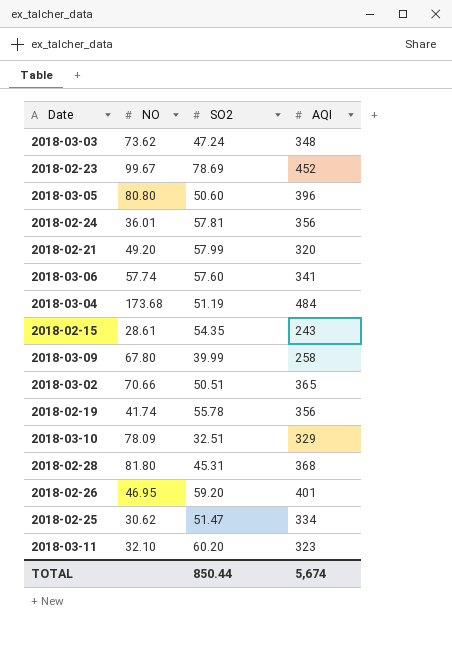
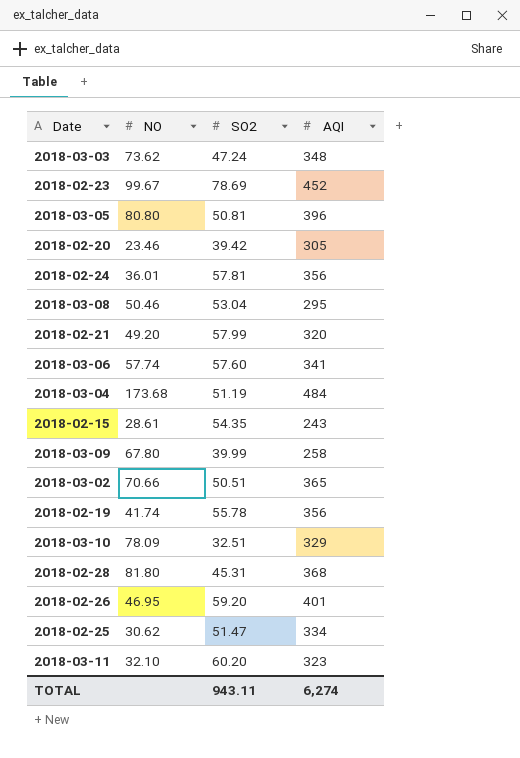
2018-03-05 | SO2: 50.60 -> 50.81
row 2018-02-20: none -> 23.46 | 39.42 | 305
row 2018-03-08: none -> 50.46 | 53.04 | 295
TOTAL | SO2: 850.44 -> 943.11
TOTAL | AQI: 5,674 -> 6,274

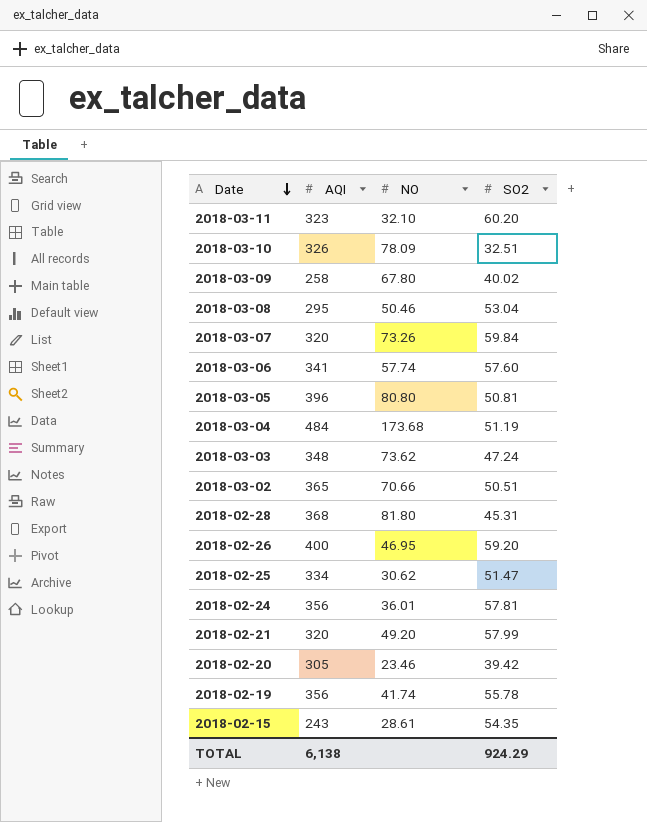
row order: none -> Date descending
column AQI | position: 4 -> 2
row 2018-02-23: 99.67 | 78.69 | 452 -> none
2018-03-10 | AQI: 329 -> 326
2018-03-09 | SO2: 39.99 -> 40.02
row 2018-03-07: none -> 320 | 73.26 | 59.84
2018-02-26 | AQI: 401 -> 400
TOTAL | AQI: 6,274 -> 6,138
TOTAL | SO2: 943.11 -> 924.29

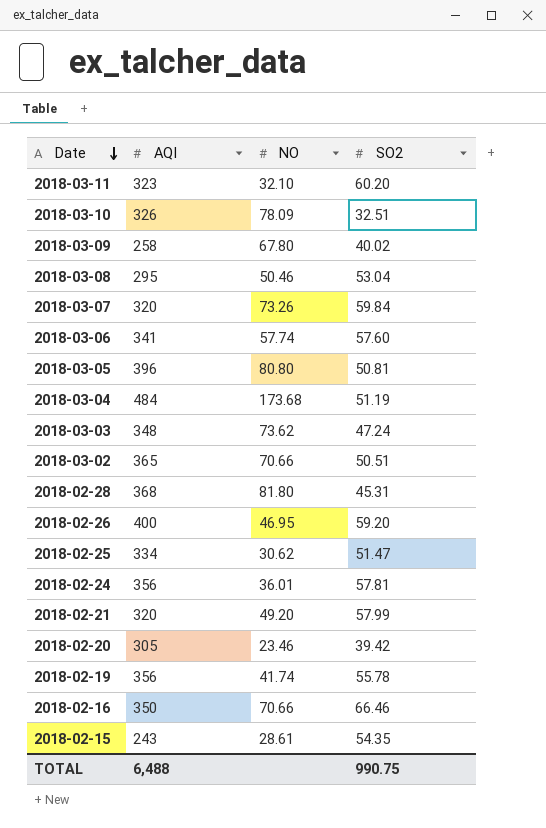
row 2018-02-16: none -> 350 | 70.66 | 66.46
TOTAL | AQI: 6,138 -> 6,488
TOTAL | SO2: 924.29 -> 990.75

